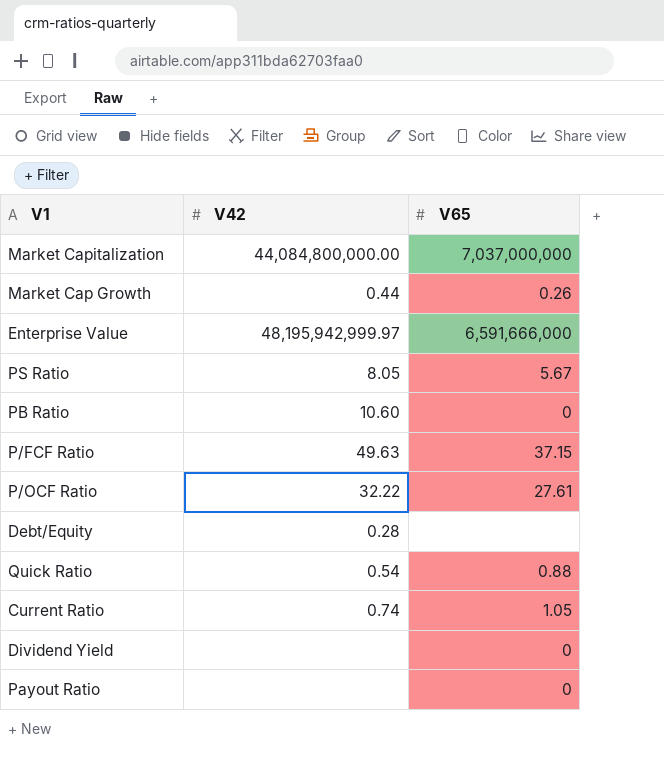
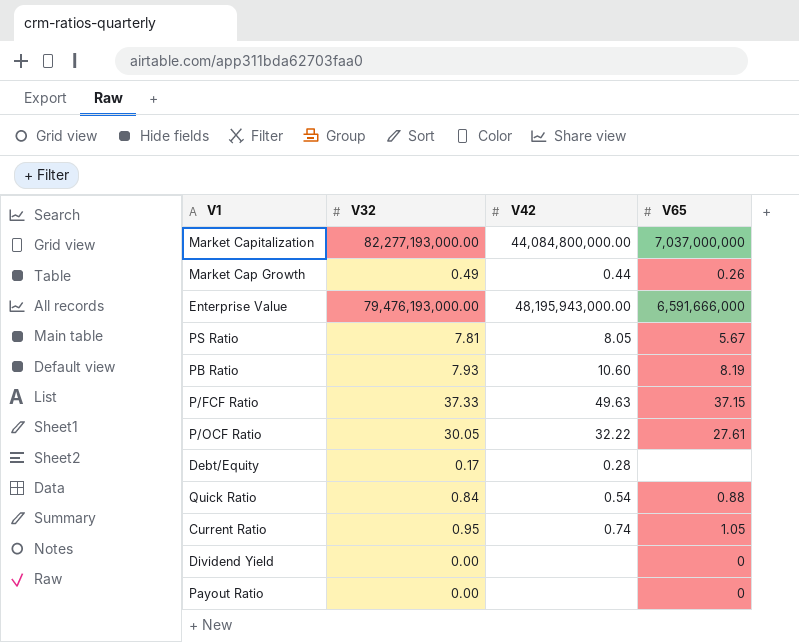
column V32 | position: none -> 2
Enterprise Value | V42: 48,195,942,999.97 -> 48,195,943,000.00
PB Ratio | V65: 0 -> 8.19

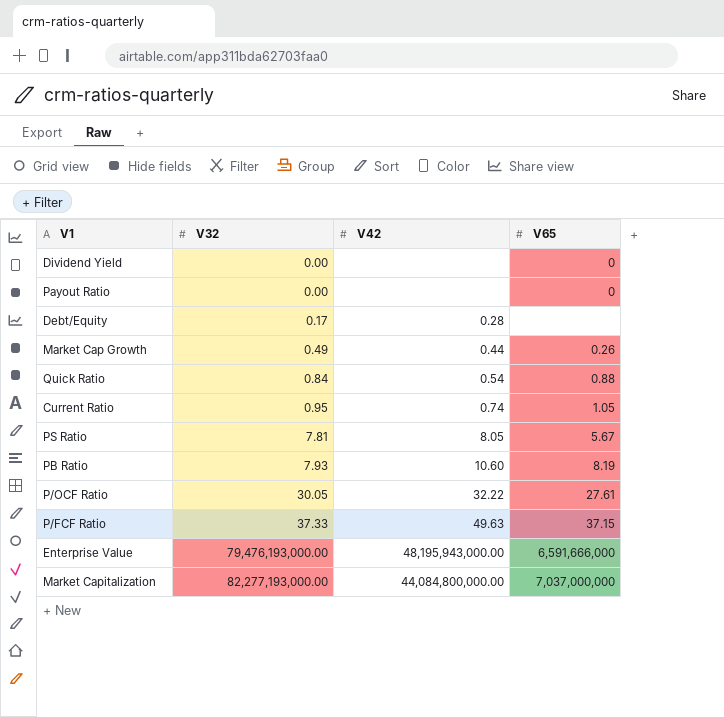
row order: none -> V32 ascending

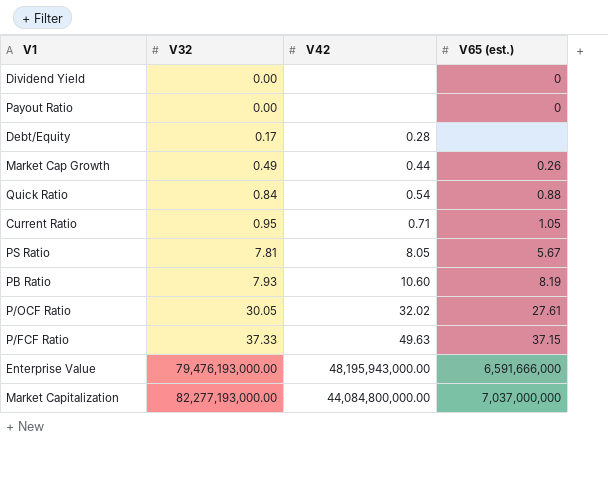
column name: V65 -> V65 (est.)
Current Ratio | V42: 0.74 -> 0.71
P/OCF Ratio | V42: 32.22 -> 32.02

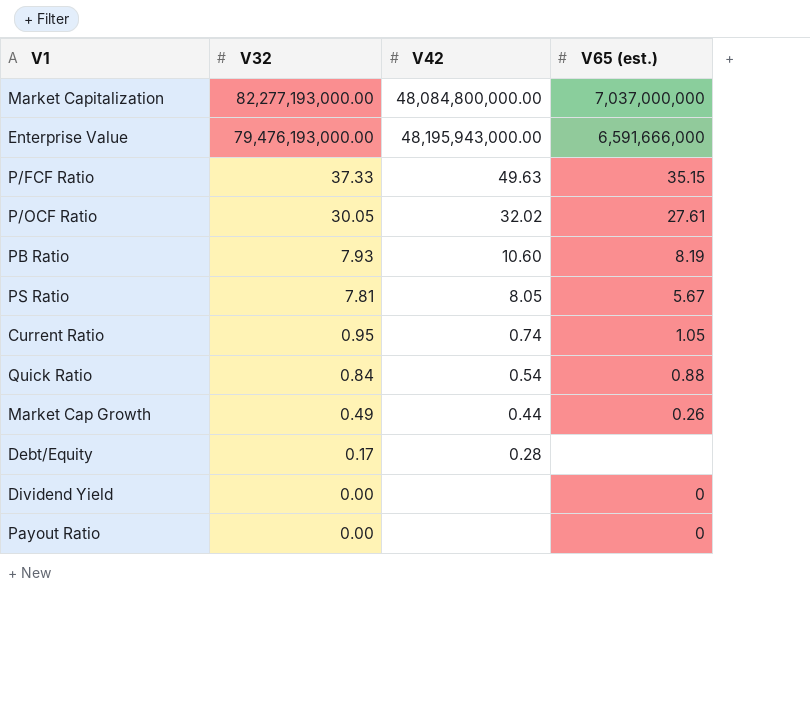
row order: V32 ascending -> V32 descending
Market Capitalization | V42: 44,084,800,000.00 -> 48,084,800,000.00
P/FCF Ratio | V65 (est.): 37.15 -> 35.15
Current Ratio | V42: 0.71 -> 0.74

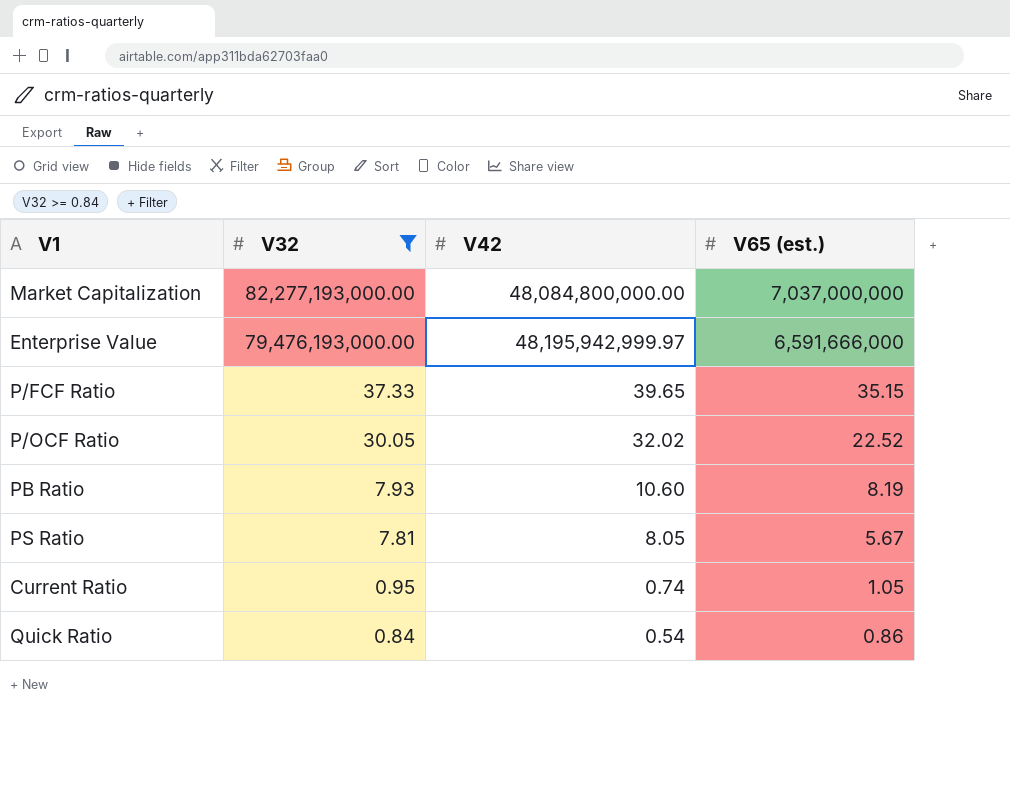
filter: none -> V32 >= 0.84
Enterprise Value | V42: 48,195,943,000.00 -> 48,195,942,999.97
P/FCF Ratio | V42: 49.63 -> 39.65
P/OCF Ratio | V65 (est.): 27.61 -> 22.52
Quick Ratio | V65 (est.): 0.88 -> 0.86

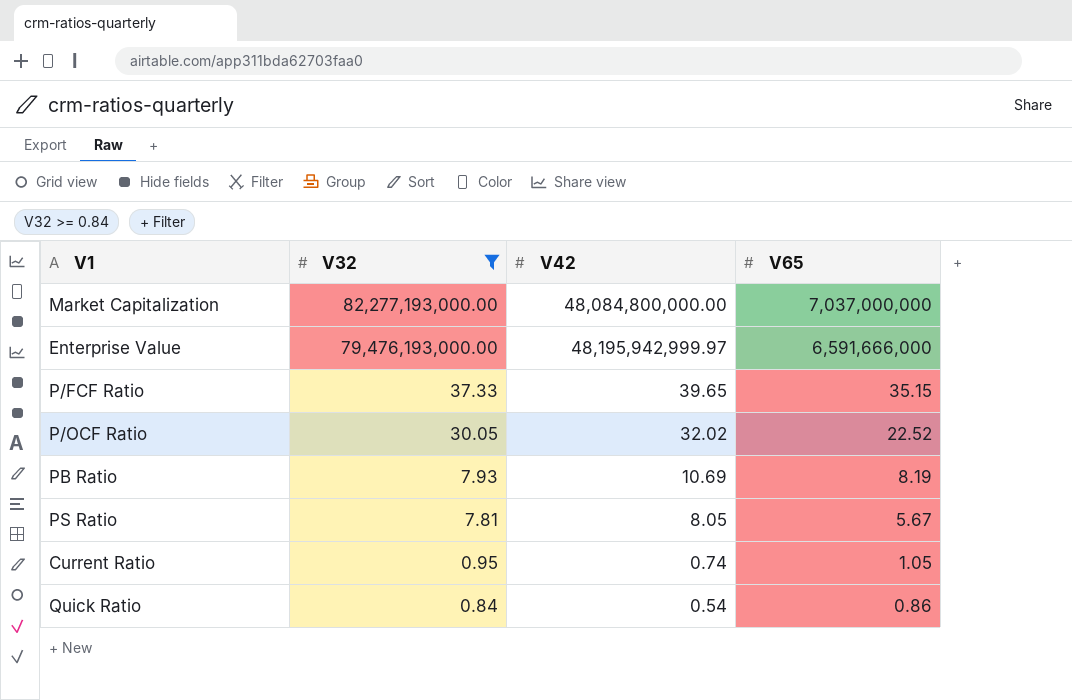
column name: V65 (est.) -> V65
PB Ratio | V42: 10.60 -> 10.69

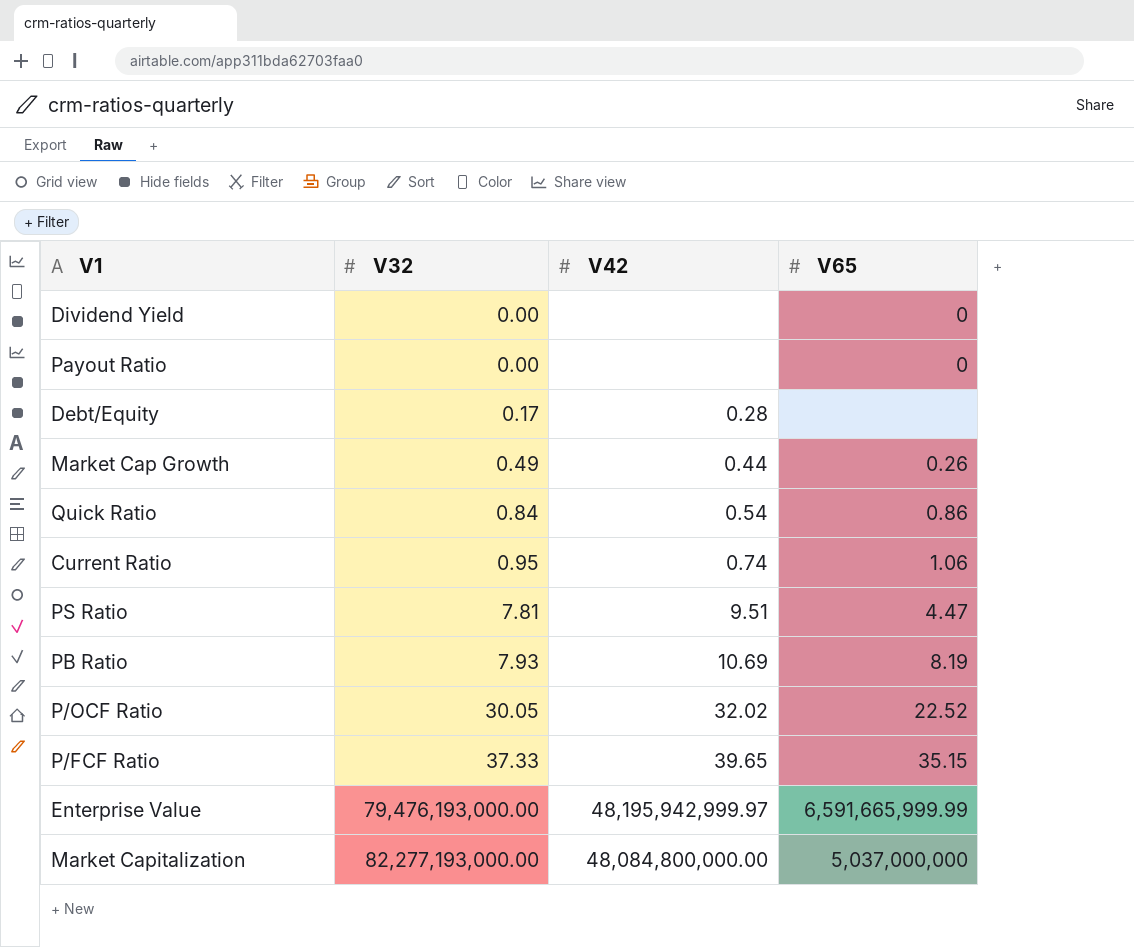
filter: V32 >= 0.84 -> none
row order: V32 descending -> V32 ascending
Current Ratio | V65: 1.05 -> 1.06
PS Ratio | V42: 8.05 -> 9.51
PS Ratio | V65: 5.67 -> 4.47
Enterprise Value | V65: 6,591,666,000 -> 6,591,665,999.99
Market Capitalization | V65: 7,037,000,000 -> 5,037,000,000

